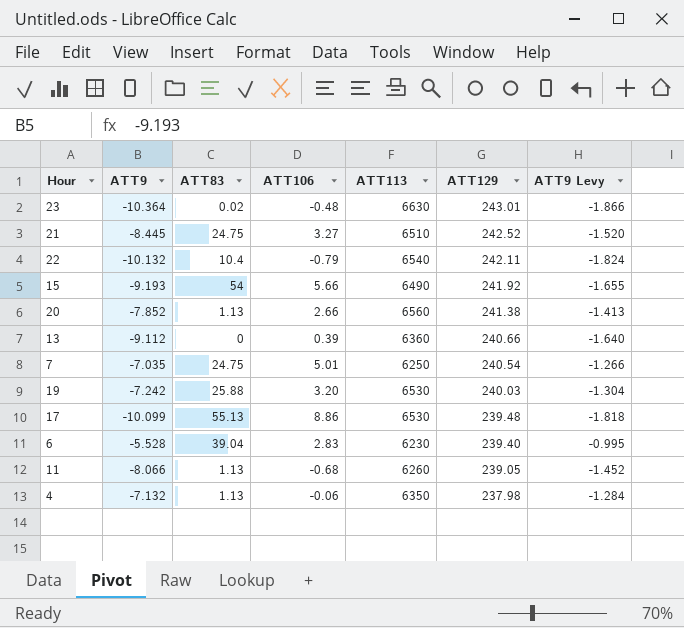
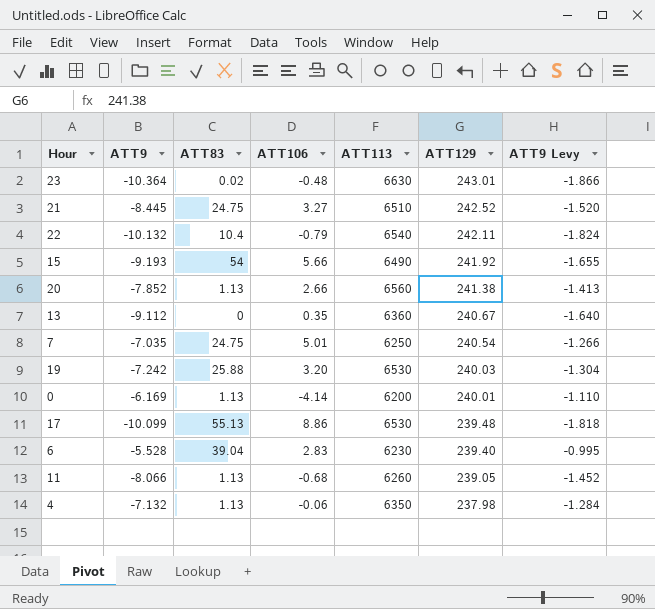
13 | ATT106: 0.39 -> 0.35
13 | ATT129: 240.66 -> 240.67
row 0: none -> -6.169 | 1.13 | -4.14 | 6200 | 240.01 | -1.110

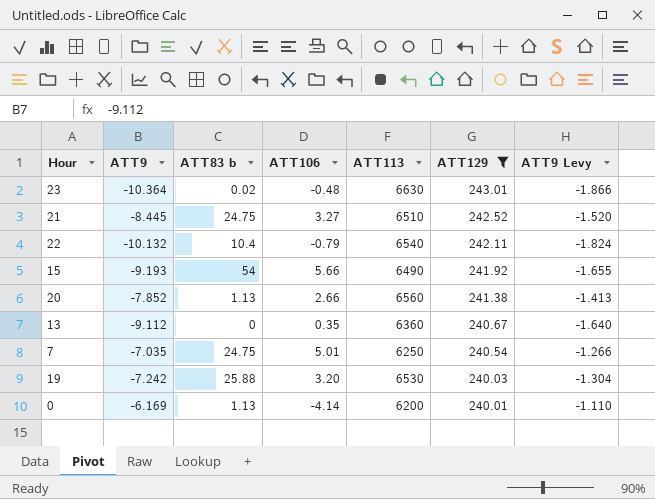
filter: none -> ATT129 >= 240.01
column name: ATT83 -> ATT83 b

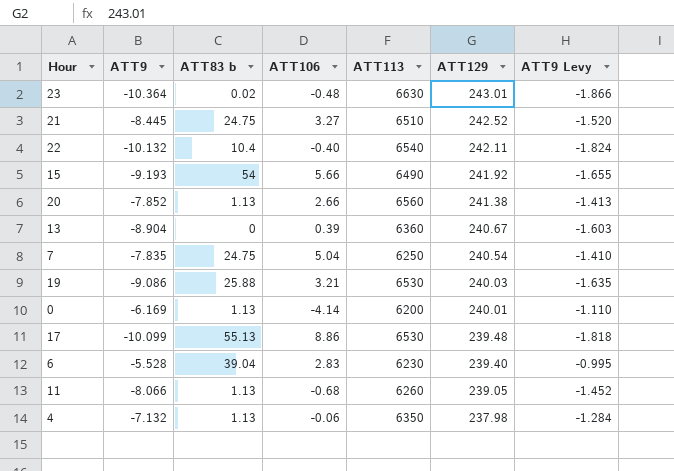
filter: ATT129 >= 240.01 -> none
22 | ATT106: -0.79 -> -0.40
13 | ATT9: -9.112 -> -8.904
13 | ATT106: 0.35 -> 0.39
13 | ATT9 Levy: -1.640 -> -1.603
7 | ATT9: -7.035 -> -7.835
7 | ATT106: 5.01 -> 5.04
7 | ATT9 Levy: -1.266 -> -1.410
19 | ATT9: -7.242 -> -9.086
19 | ATT106: 3.20 -> 3.21
19 | ATT9 Levy: -1.304 -> -1.635

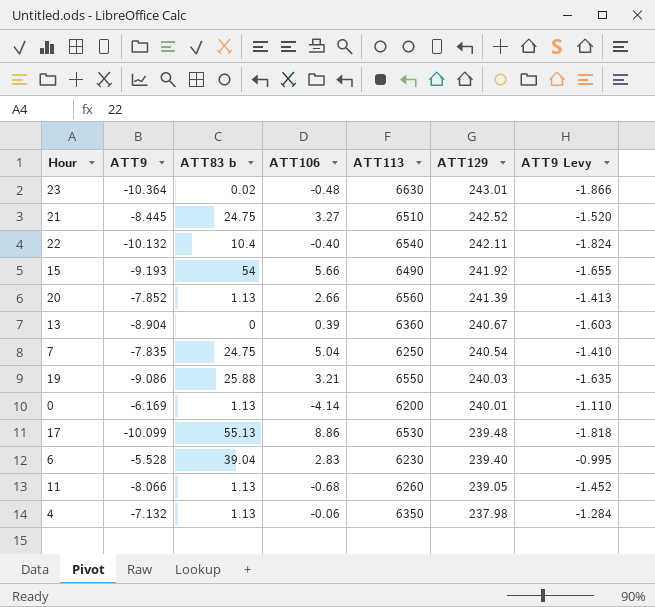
20 | ATT129: 241.38 -> 241.39
19 | ATT113: 6530 -> 6550

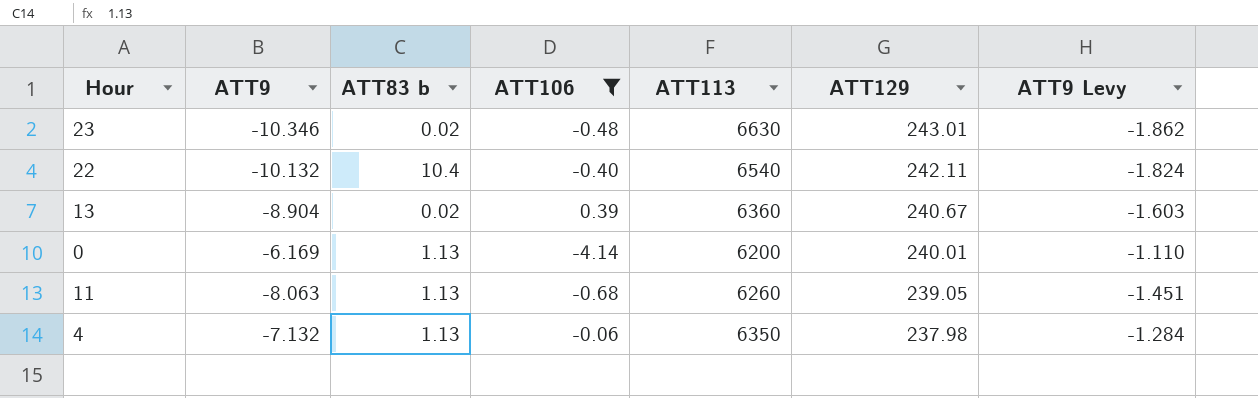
filter: none -> ATT106 <= 0.39
23 | ATT9: -10.364 -> -10.346
23 | ATT9 Levy: -1.866 -> -1.862
13 | ATT83 b: 0 -> 0.02
11 | ATT9: -8.066 -> -8.063
11 | ATT9 Levy: -1.452 -> -1.451

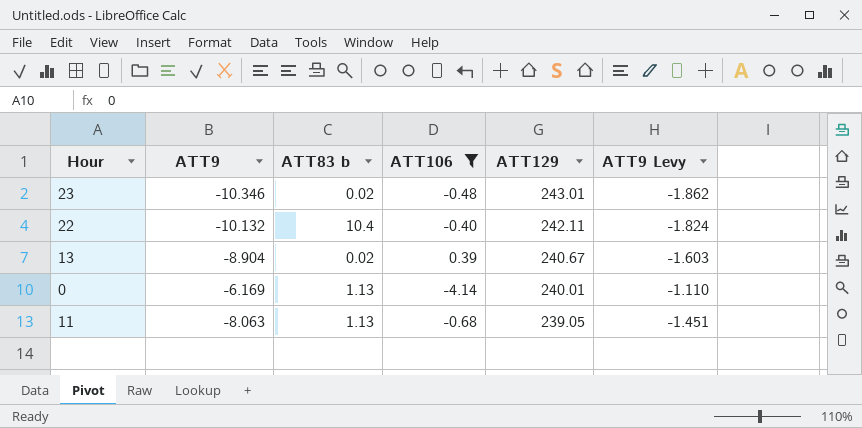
column ATT113 | position: 5 -> none
row 4: -7.132 | 1.13 | -0.06 | 6350 | 237.98 | -1.284 -> none

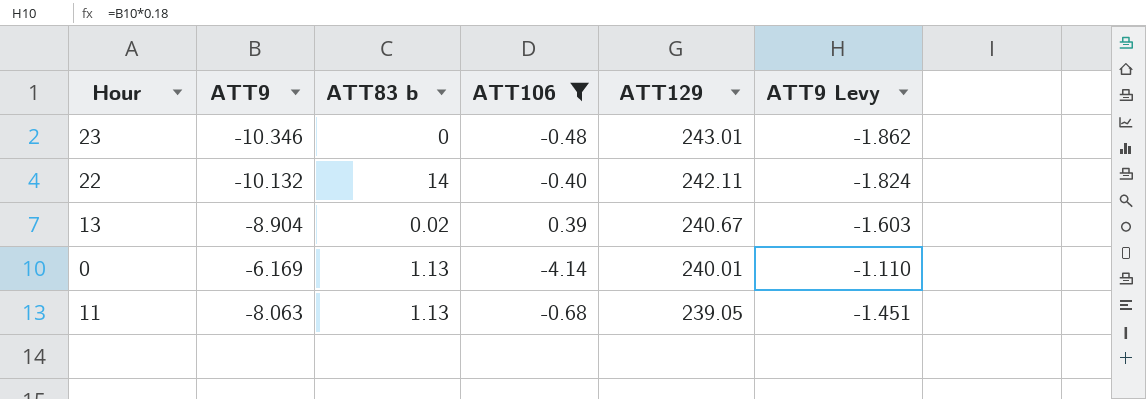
23 | ATT83 b: 0.02 -> 0
22 | ATT83 b: 10.4 -> 14

